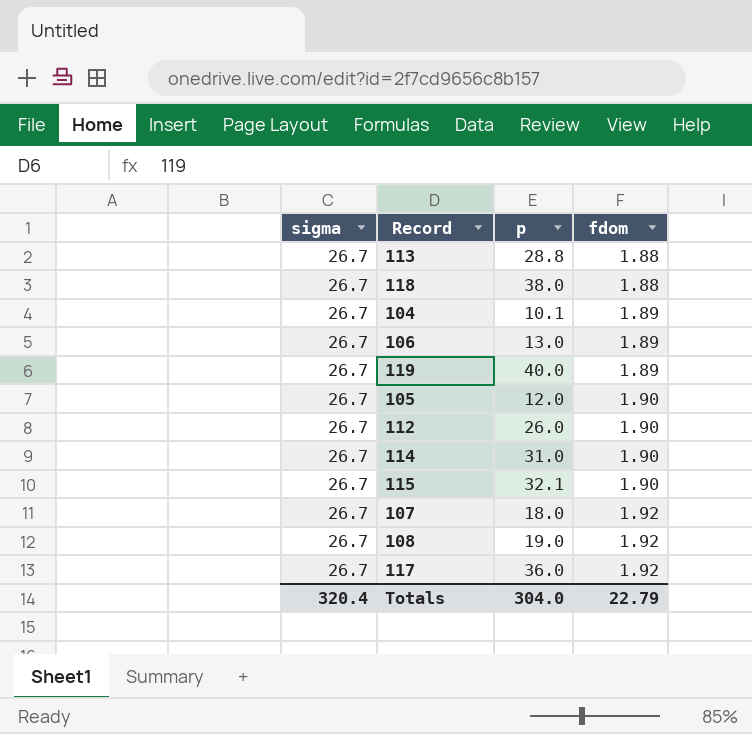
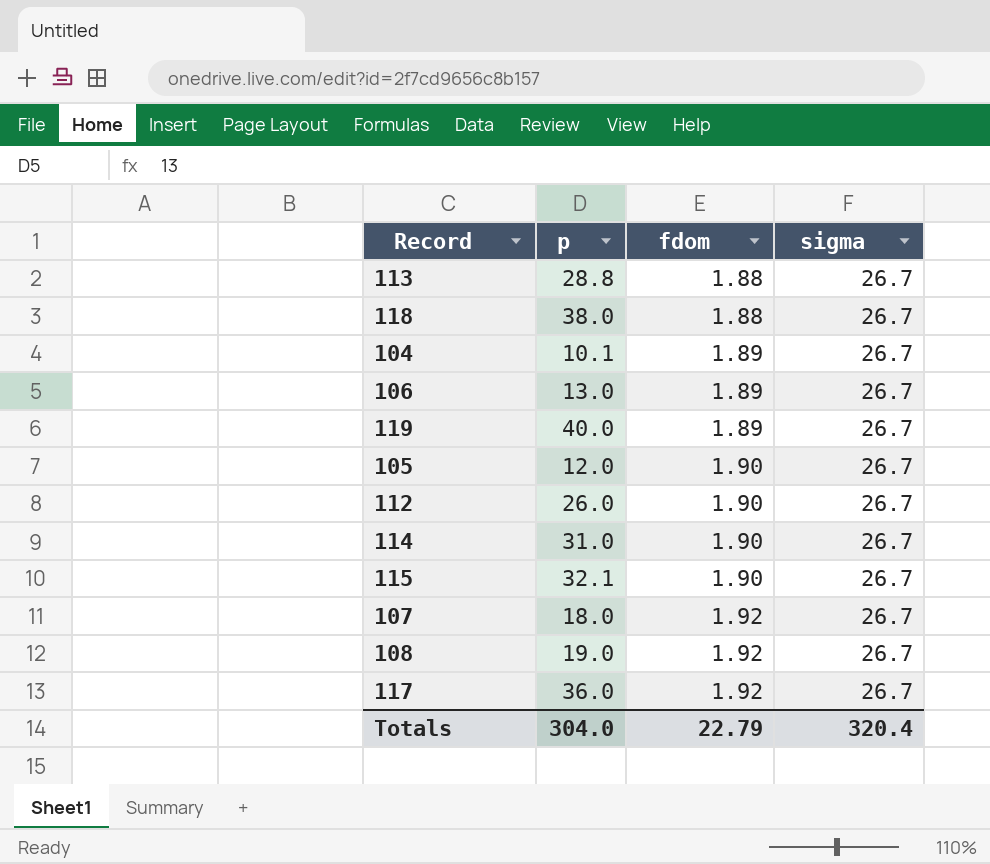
column sigma | position: 1 -> 4

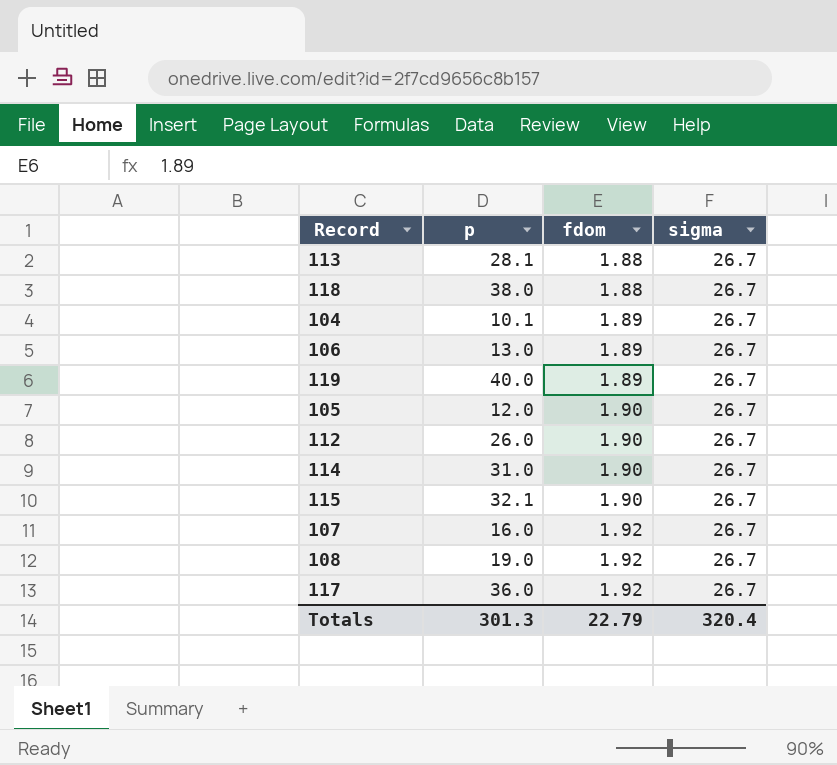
113 | p: 28.8 -> 28.1
107 | p: 18.0 -> 16.0
Totals | p: 304.0 -> 301.3

